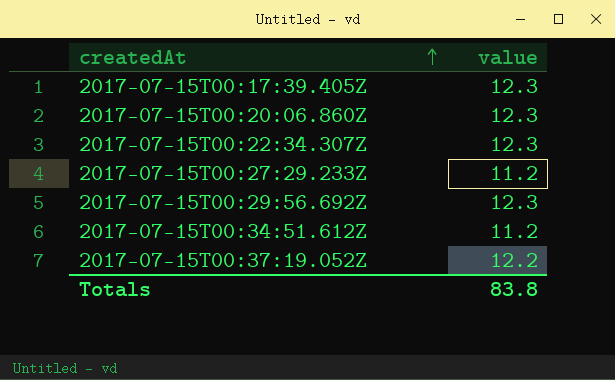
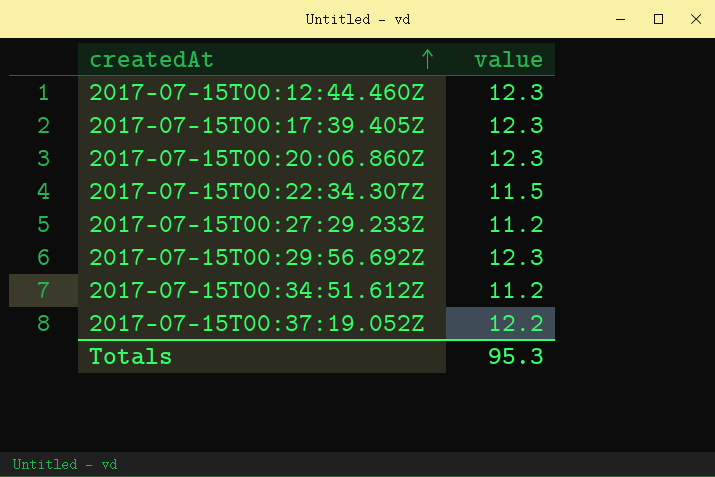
row 2017-07-15T00:12:44.460Z: none -> 12.3
2017-07-15T00:22:34.307Z | value: 12.3 -> 11.5
Totals | value: 83.8 -> 95.3

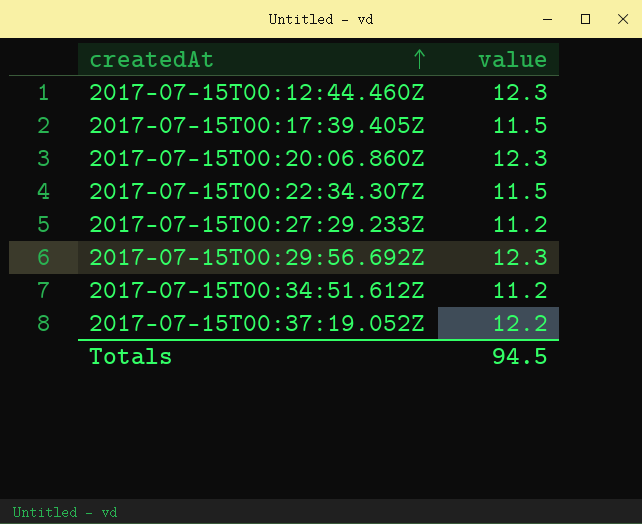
2017-07-15T00:17:39.405Z | value: 12.3 -> 11.5
Totals | value: 95.3 -> 94.5

